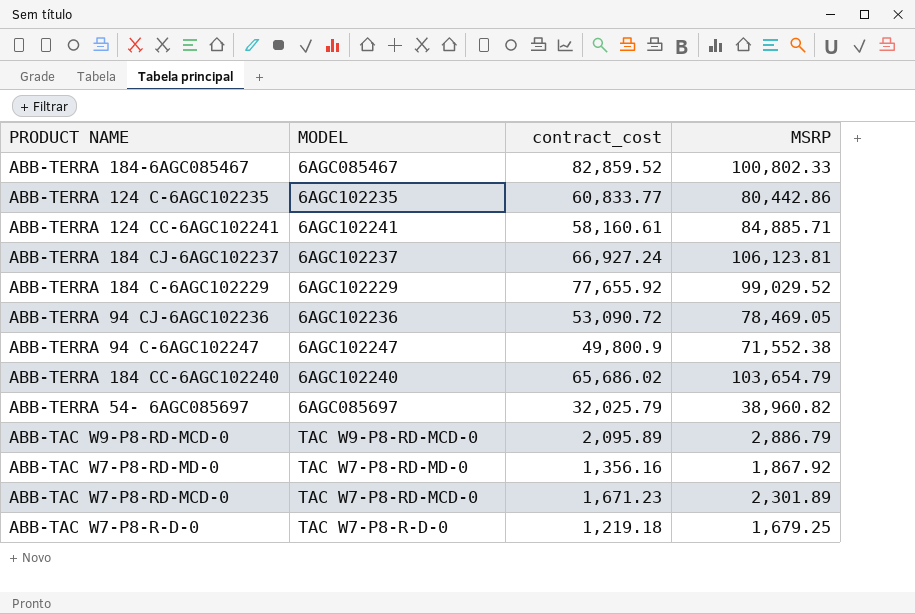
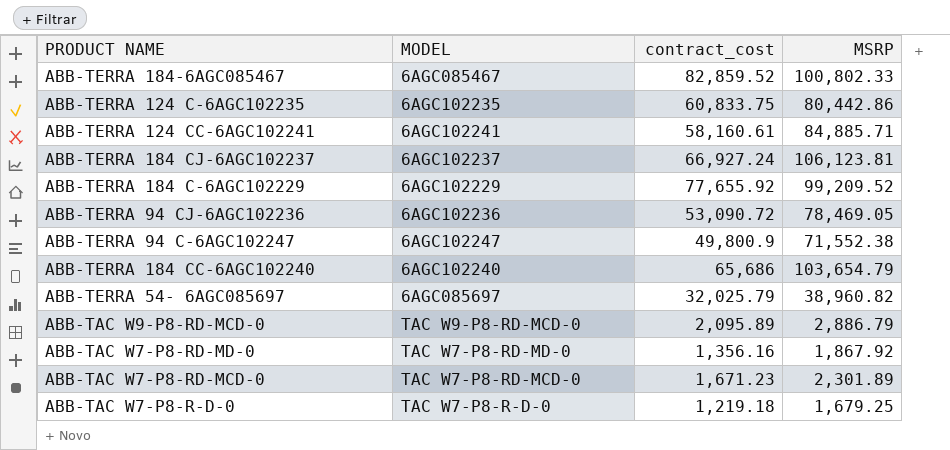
ABB-TERRA 124 C-6AGC102235 | contract_cost: 60,833.77 -> 60,833.75
ABB-TERRA 184 C-6AGC102229 | MSRP: 99,029.52 -> 99,209.52
ABB-TERRA 184 CC-6AGC102240 | contract_cost: 65,686.02 -> 65,686

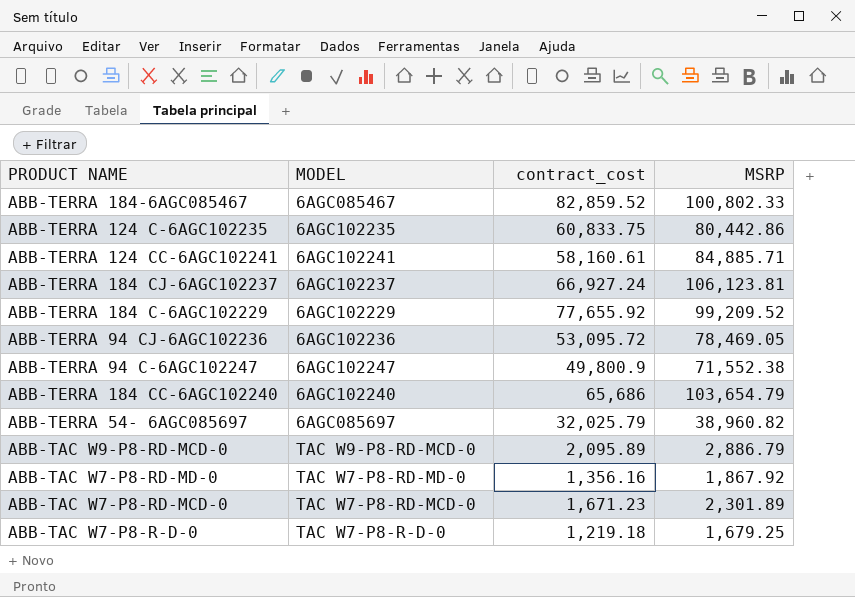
ABB-TERRA 94 CJ-6AGC102236 | contract_cost: 53,090.72 -> 53,095.72

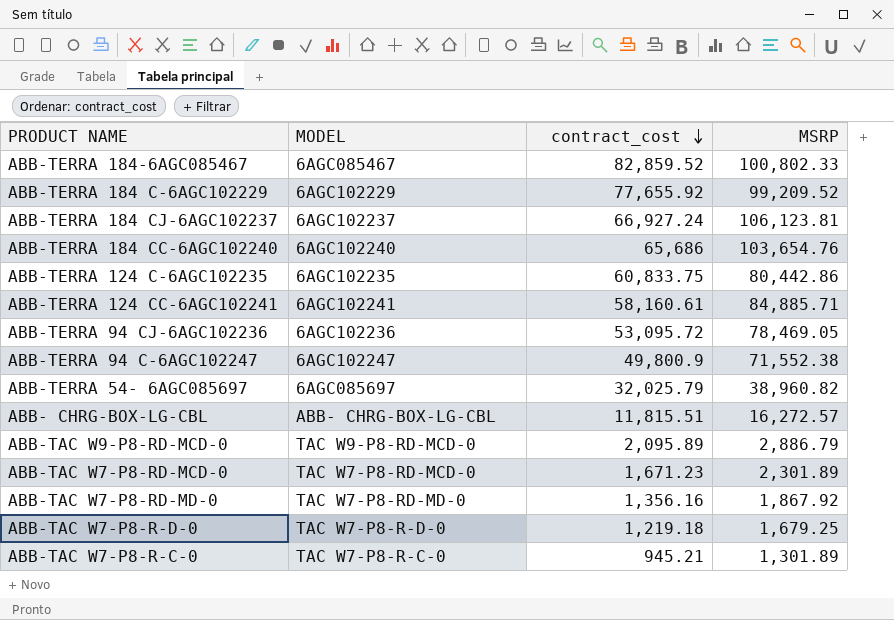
row order: none -> contract_cost descending
ABB-TERRA 184 CC-6AGC102240 | MSRP: 103,654.79 -> 103,654.76
row ABB- CHRG-BOX-LG-CBL: none -> ABB- CHRG-BOX-LG-CBL | 11,815.51 | 16,272.57
row ABB-TAC W7-P8-R-C-0: none -> TAC W7-P8-R-C-0 | 945.21 | 1,301.89

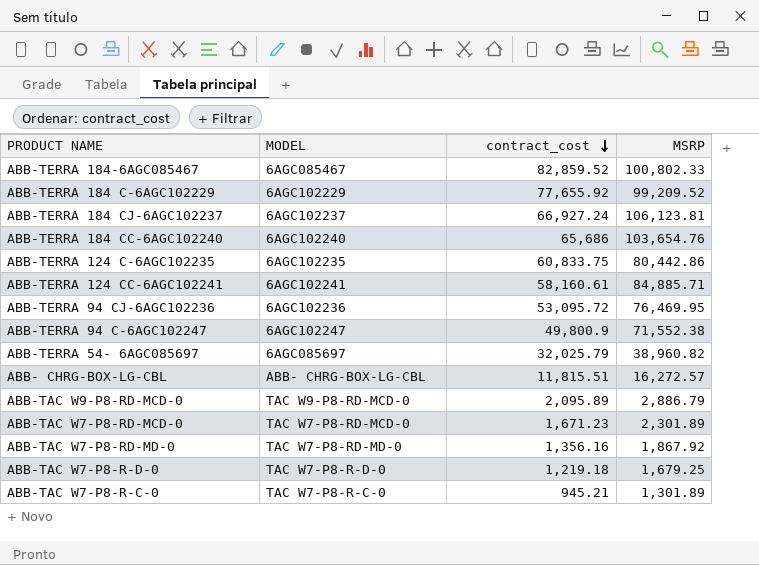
ABB-TERRA 94 CJ-6AGC102236 | MSRP: 78,469.05 -> 76,469.95

